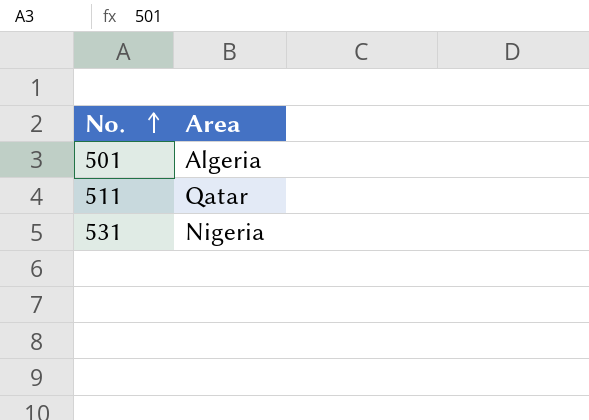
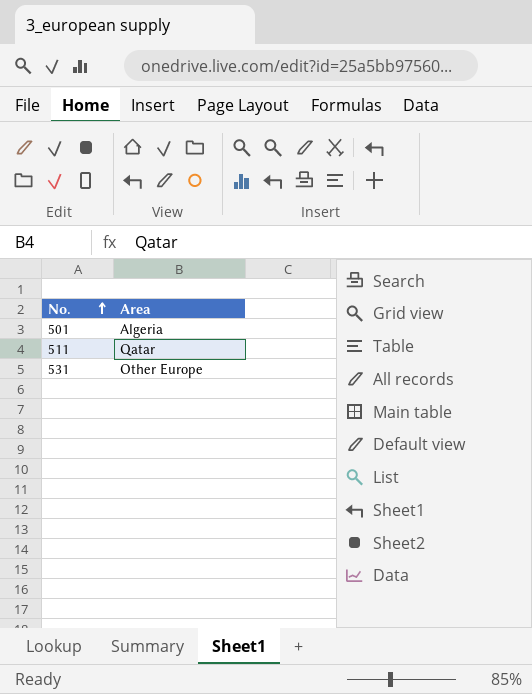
531 | Area: Nigeria -> Other Europe

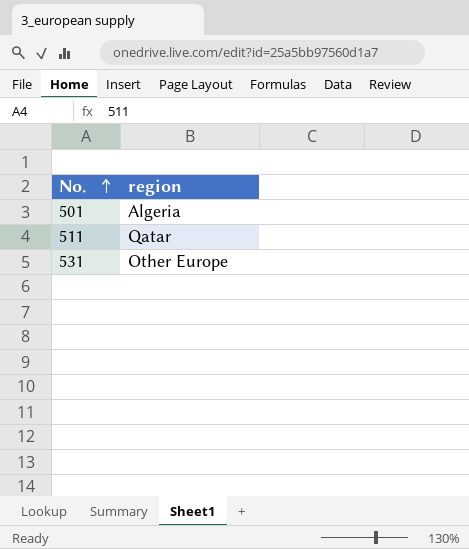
column name: Area -> region

